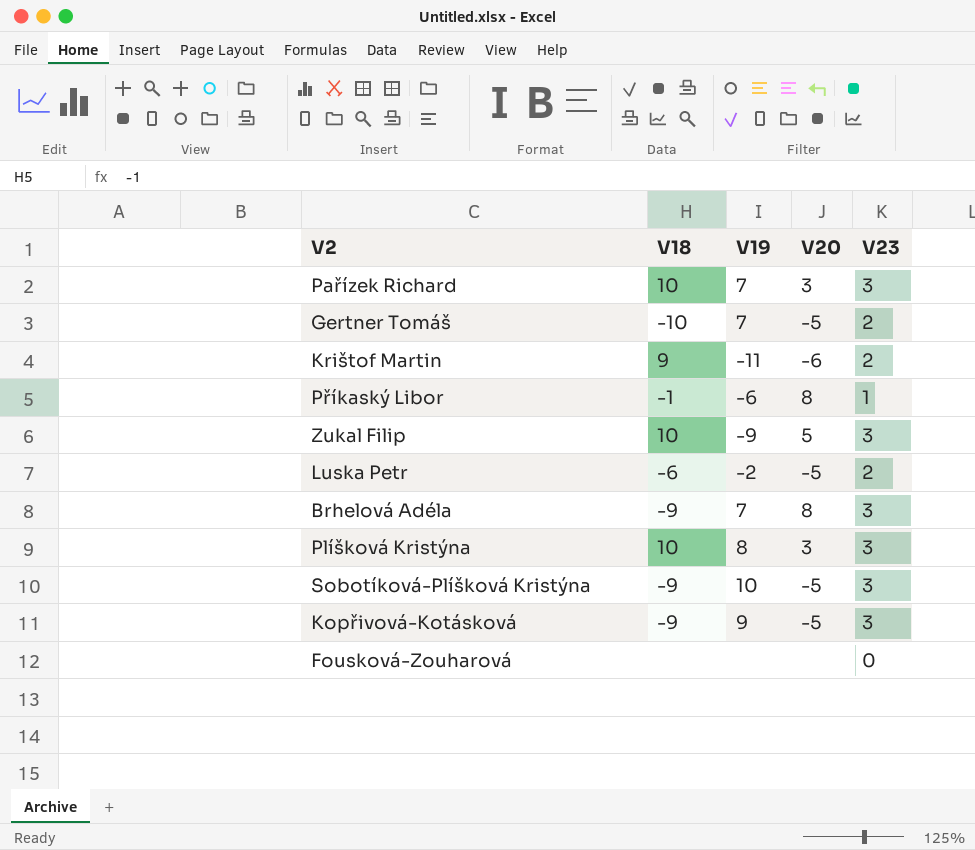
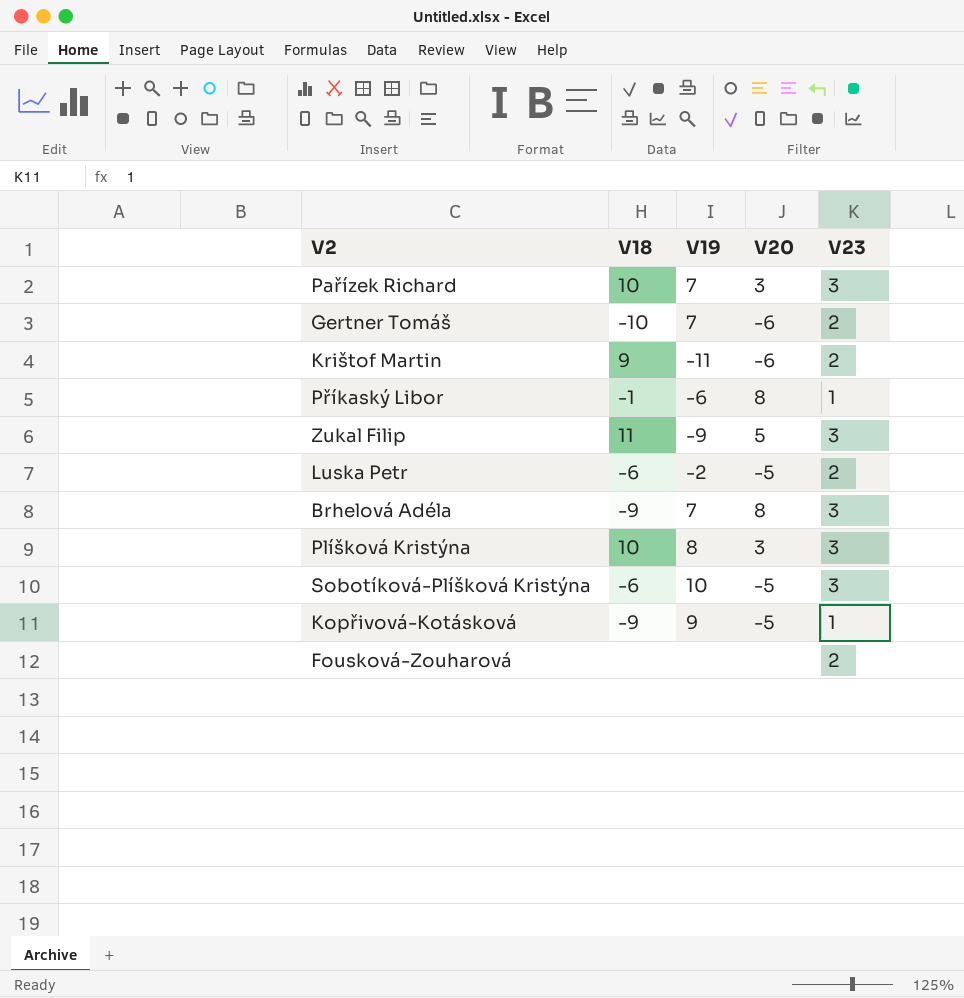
Gertner Tomáš | V20: -5 -> -6
Zukal Filip | V18: 10 -> 11
Sobotíková-Plíšková Kristýna | V18: -9 -> -6
Kopřivová-Kotásková | V23: 3 -> 1
Fousková-Zouharová | V23: 0 -> 2

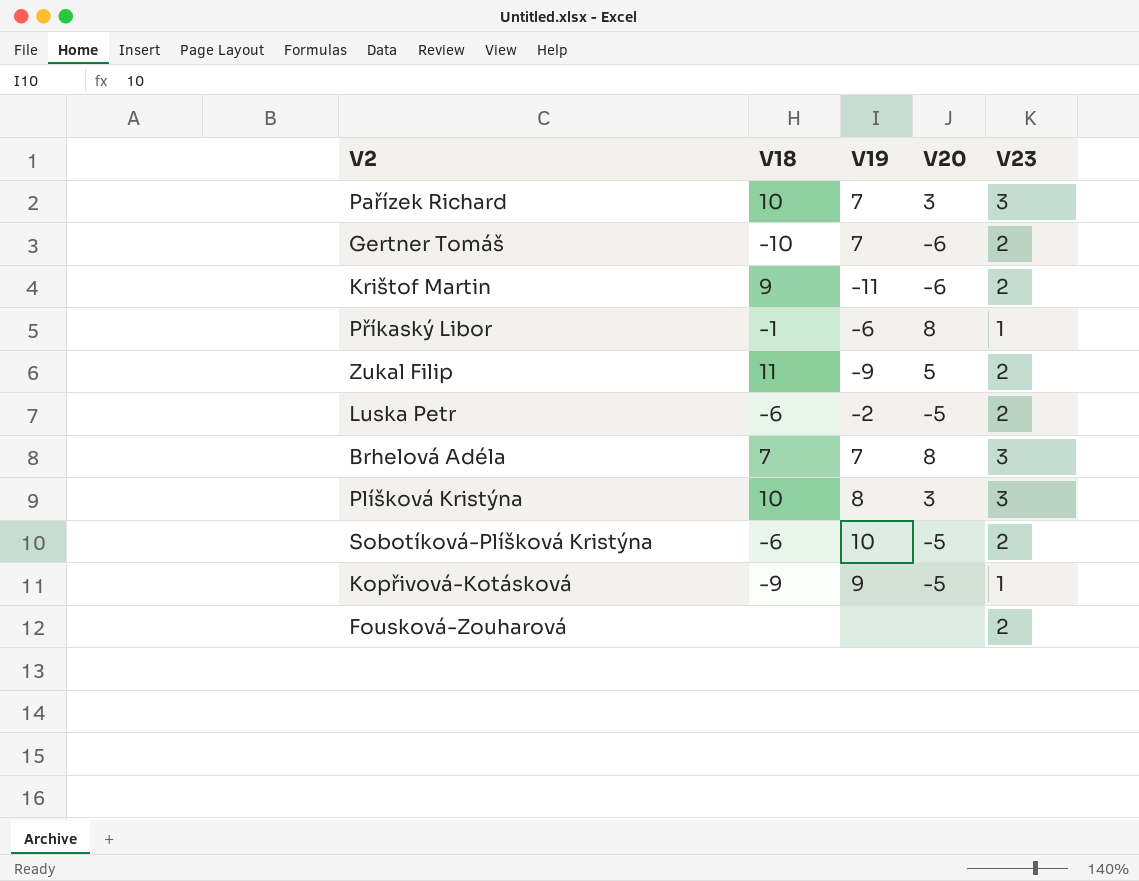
Zukal Filip | V23: 3 -> 2
Brhelová Adéla | V18: -9 -> 7
Sobotíková-Plíšková Kristýna | V23: 3 -> 2

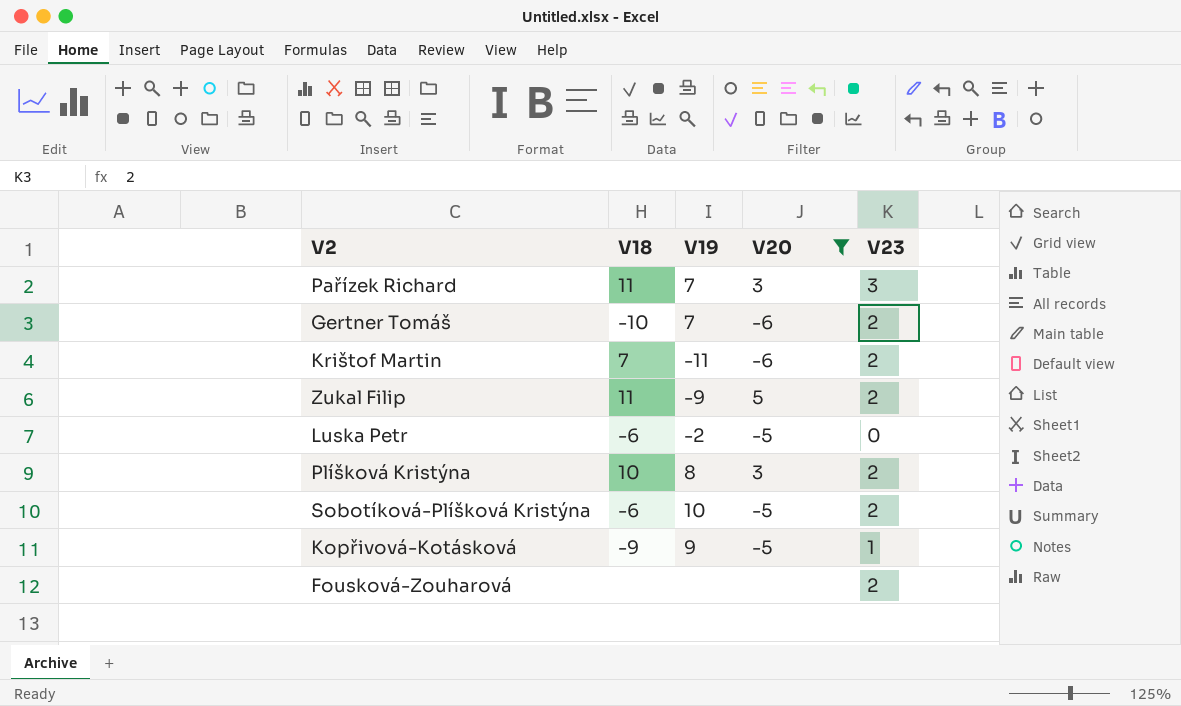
filter: none -> V20 != 8
Pařízek Richard | V18: 10 -> 11
Krištof Martin | V18: 9 -> 7
Luska Petr | V23: 2 -> 0
Plíšková Kristýna | V23: 3 -> 2

